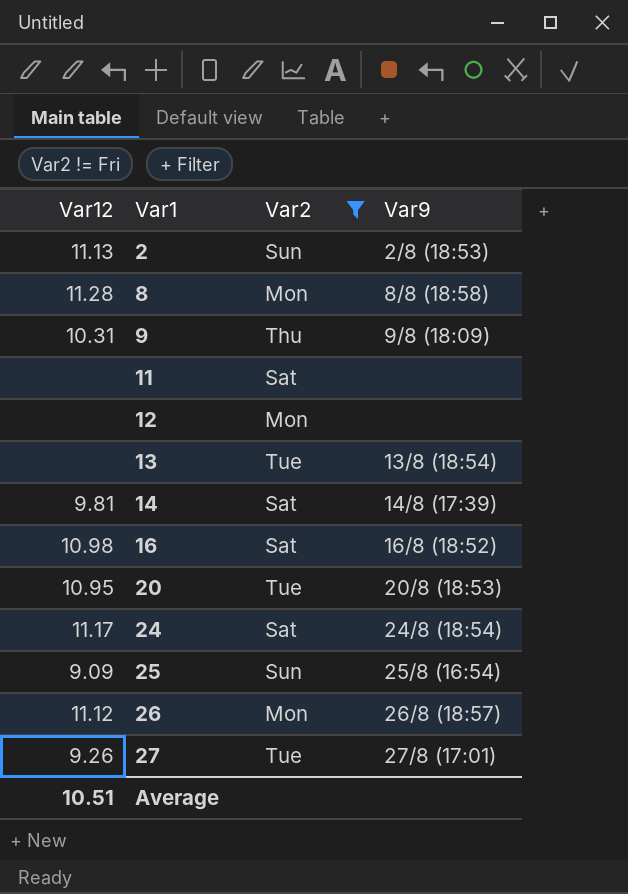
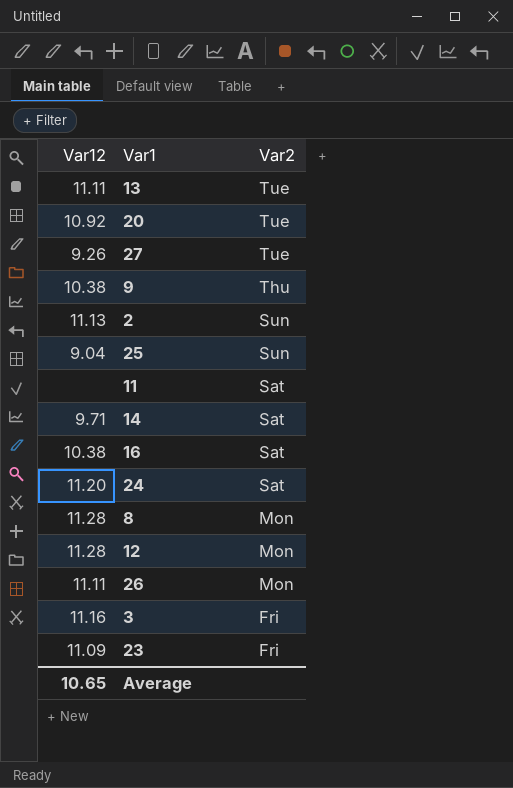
filter: Var2 != Fri -> none
row order: Var1 ascending -> Var2 descending
column Var9 | position: 4 -> none
13 | Var12: none -> 11.11
20 | Var12: 10.95 -> 10.92
9 | Var12: 10.31 -> 10.38
25 | Var12: 9.09 -> 9.04
14 | Var12: 9.81 -> 9.71
16 | Var12: 10.98 -> 10.38
24 | Var12: 11.17 -> 11.20
12 | Var12: none -> 11.28
26 | Var12: 11.12 -> 11.11
Average | Var12: 10.51 -> 10.65

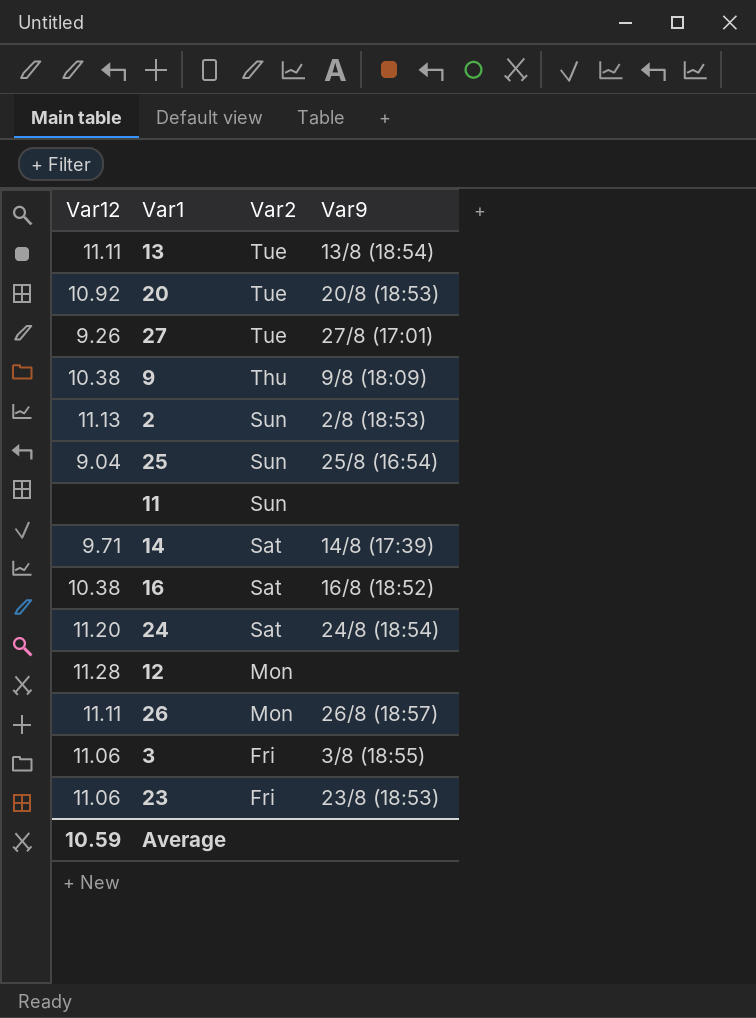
column Var9 | position: none -> 4
row 8: 11.28 | Mon -> none
11 | Var2: Sat -> Sun
3 | Var12: 11.16 -> 11.06
23 | Var12: 11.09 -> 11.06
Average | Var12: 10.65 -> 10.59

